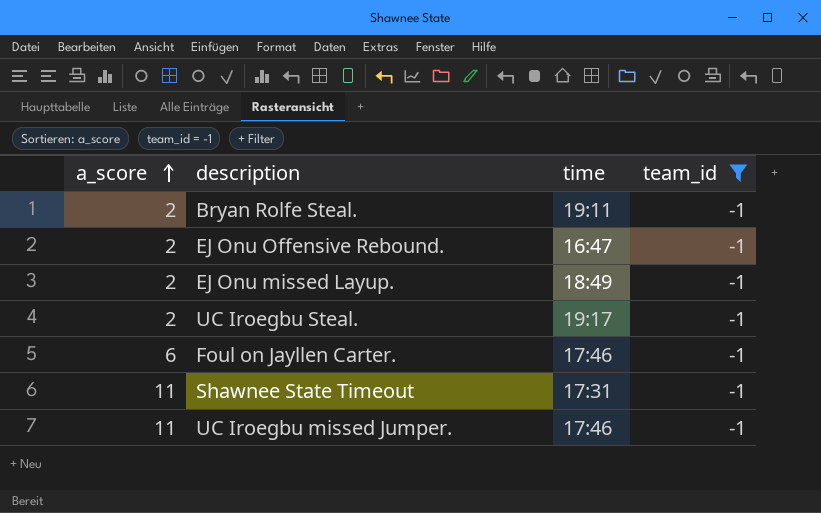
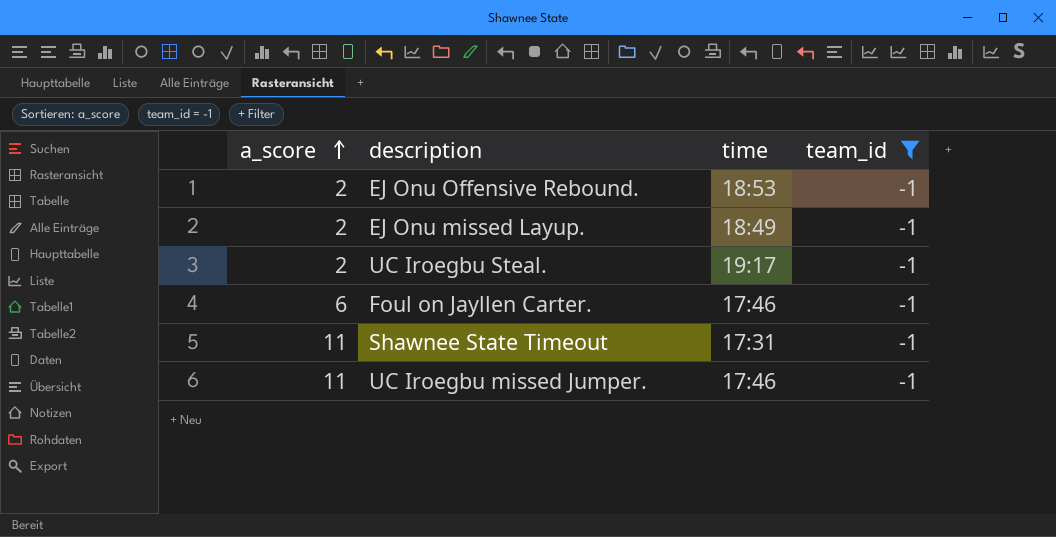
row Bryan Rolfe Steal.: 2 | 19:11 | -1 -> none
EJ Onu Offensive Rebound. | time: 16:47 -> 18:53

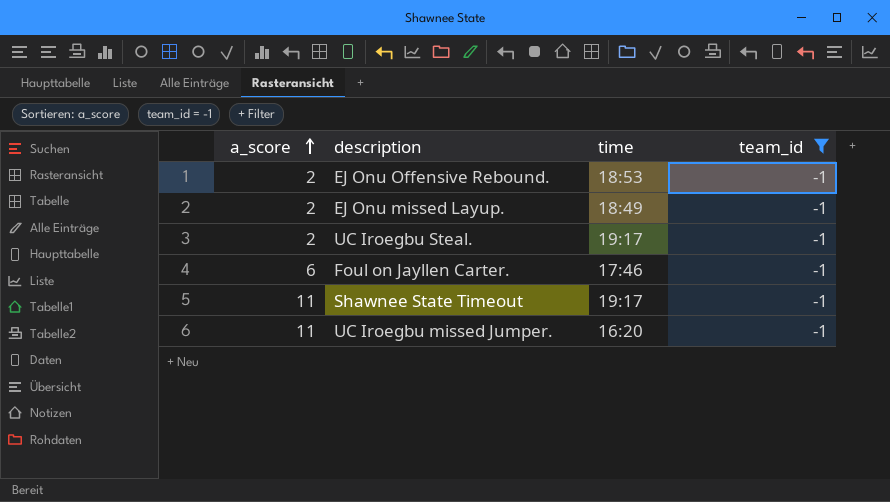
Shawnee State Timeout | time: 17:31 -> 19:17
UC Iroegbu missed Jumper. | time: 17:46 -> 16:20

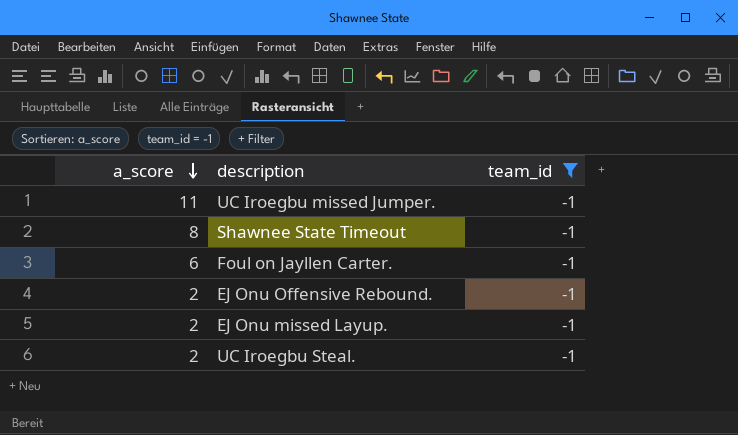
row order: a_score ascending -> a_score descending
column time | position: 3 -> none
Shawnee State Timeout | a_score: 11 -> 8

